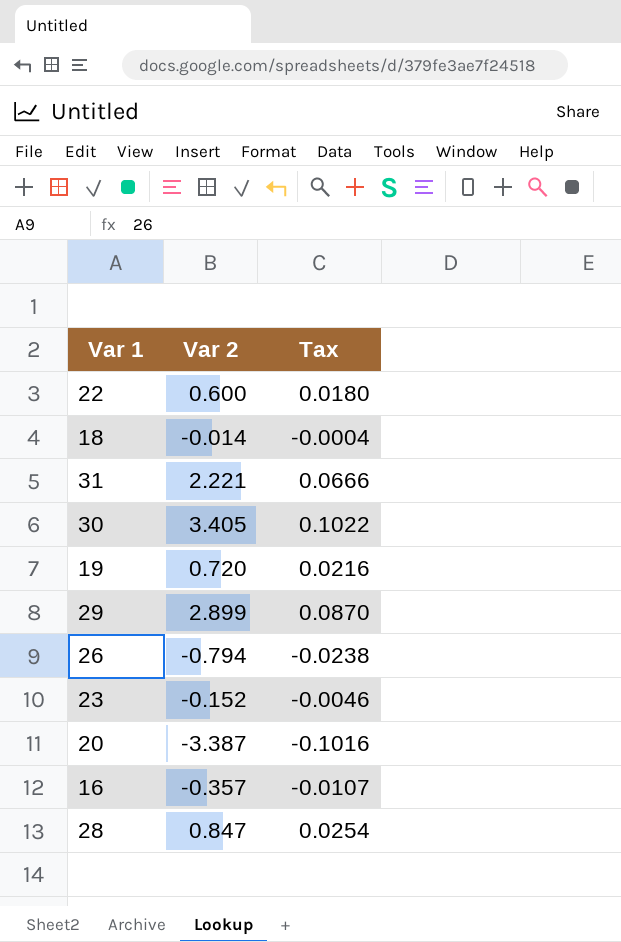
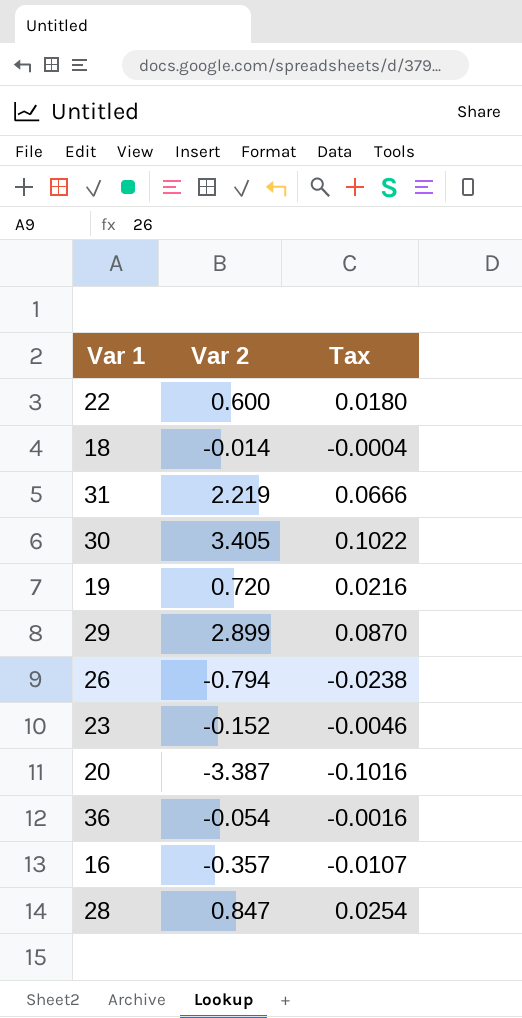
31 | Var 2: 2.221 -> 2.219
row 36: none -> -0.054 | -0.0016

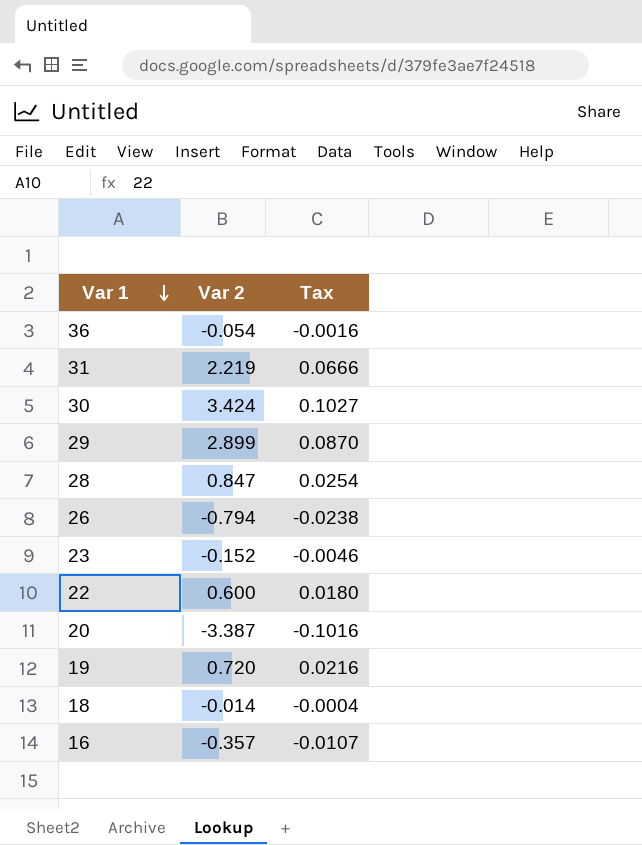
row order: none -> Var 1 descending
30 | Var 2: 3.405 -> 3.424
30 | Tax: 0.1022 -> 0.1027

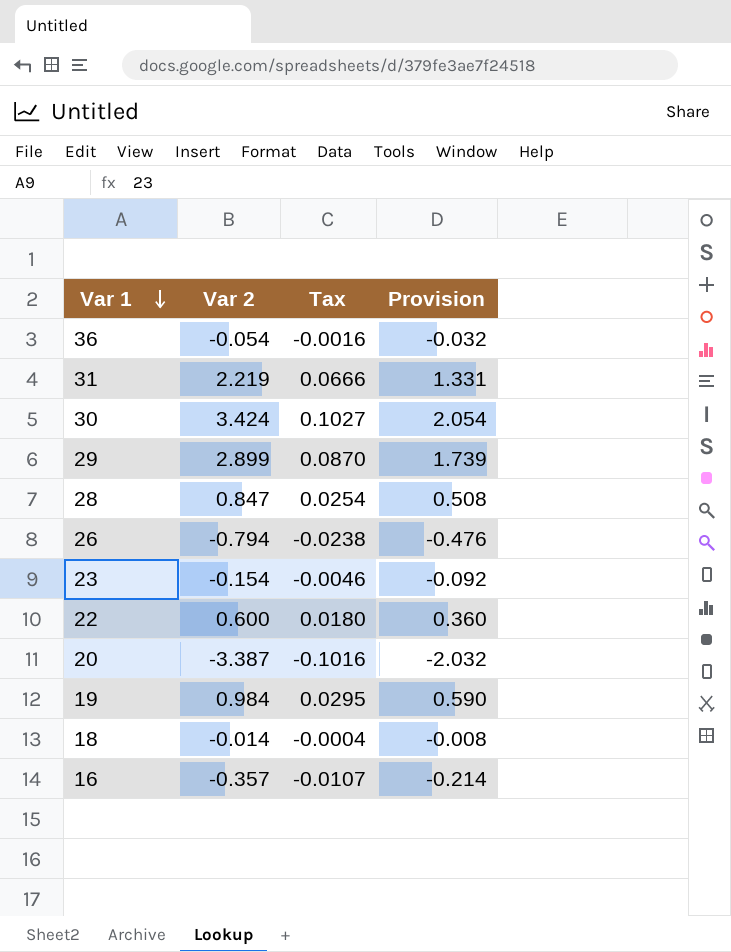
column Provision | formula: none -> [Var 2] * 0.6
23 | Var 2: -0.152 -> -0.154
19 | Var 2: 0.720 -> 0.984
19 | Tax: 0.0216 -> 0.0295

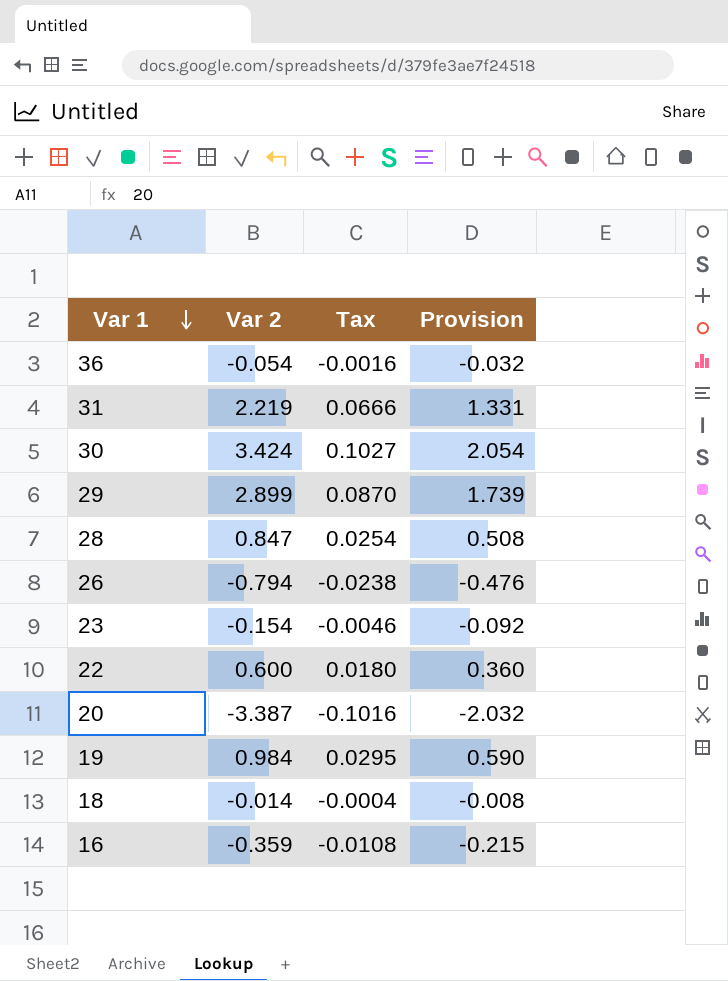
16 | Var 2: -0.357 -> -0.359
16 | Tax: -0.0107 -> -0.0108
16 | Provision: -0.214 -> -0.215

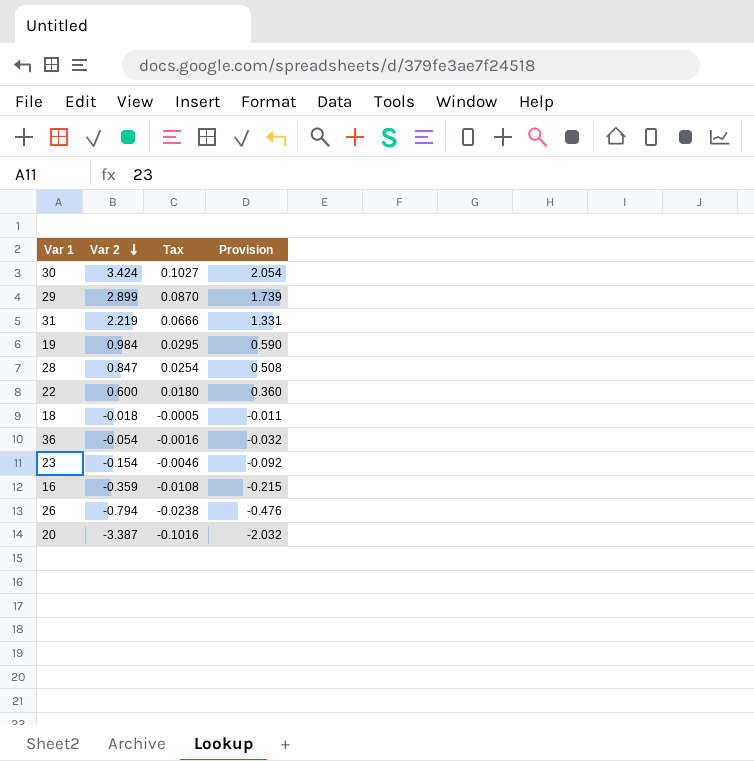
row order: Var 1 descending -> Var 2 descending
18 | Var 2: -0.014 -> -0.018
18 | Tax: -0.0004 -> -0.0005
18 | Provision: -0.008 -> -0.011

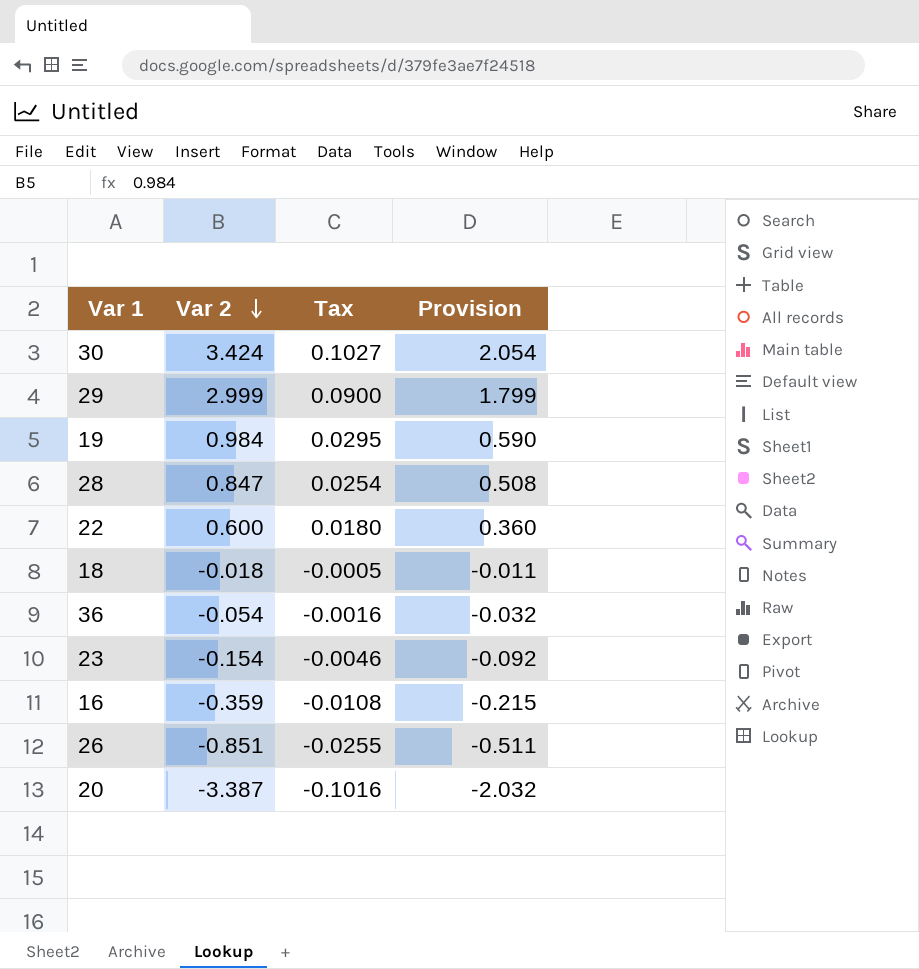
row 31: 2.219 | 0.0666 | 1.331 -> none
29 | Var 2: 2.899 -> 2.999
29 | Tax: 0.0870 -> 0.0900
29 | Provision: 1.739 -> 1.799
26 | Var 2: -0.794 -> -0.851
26 | Tax: -0.0238 -> -0.0255
26 | Provision: -0.476 -> -0.511

